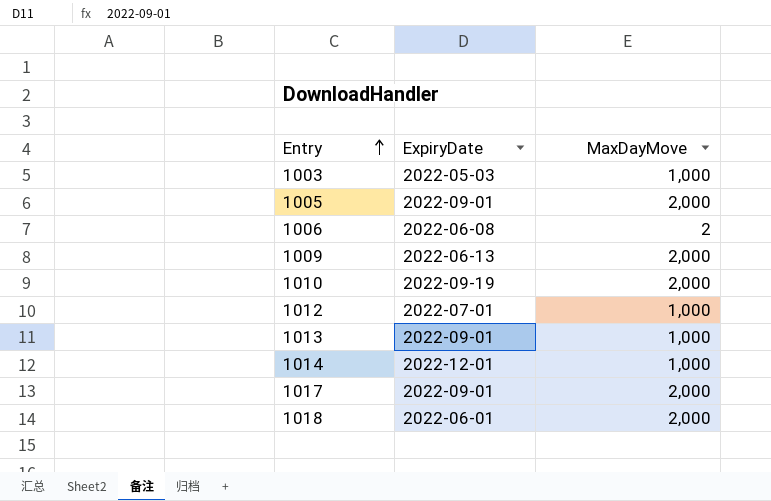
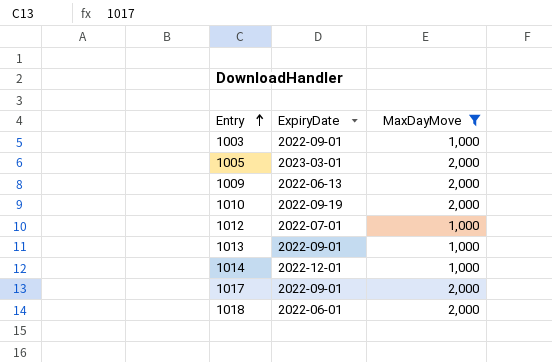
filter: none -> MaxDayMove != 2
1003 | ExpiryDate: 2022-05-03 -> 2022-09-01
1005 | ExpiryDate: 2022-09-01 -> 2023-03-01

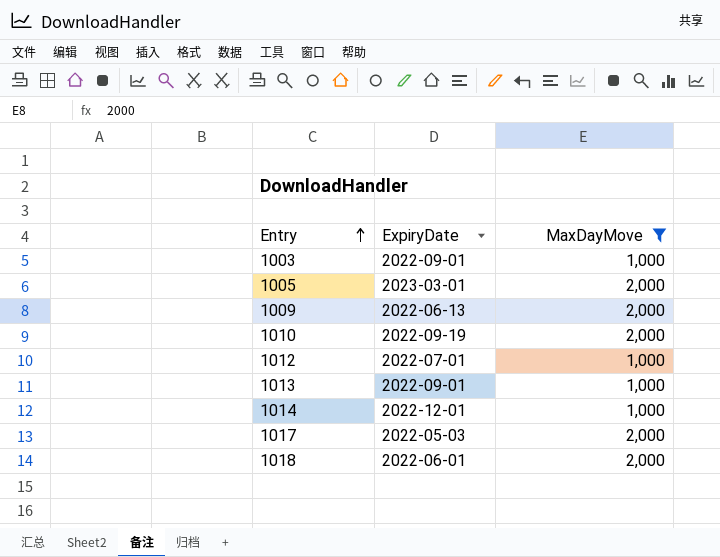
1017 | ExpiryDate: 2022-09-01 -> 2022-05-03

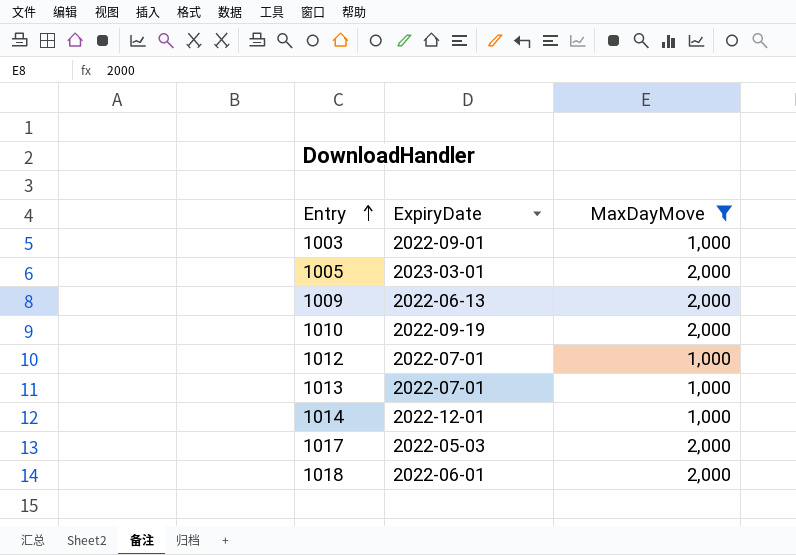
1013 | ExpiryDate: 2022-09-01 -> 2022-07-01

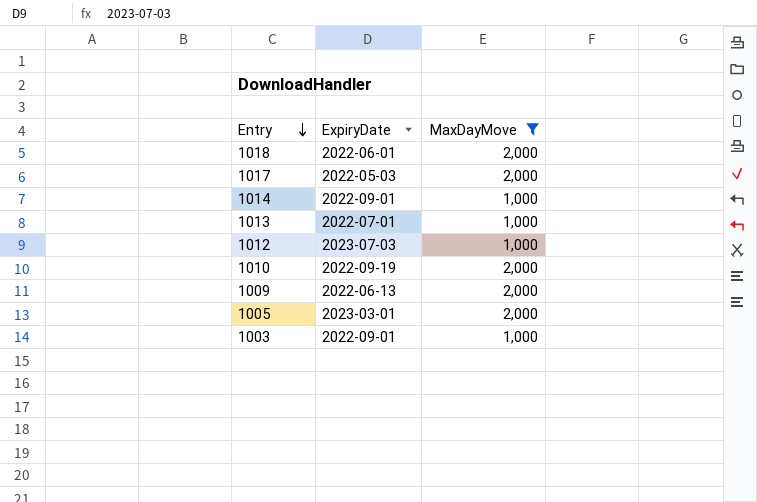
row order: Entry ascending -> Entry descending
1014 | ExpiryDate: 2022-12-01 -> 2022-09-01
1012 | ExpiryDate: 2022-07-01 -> 2023-07-03

